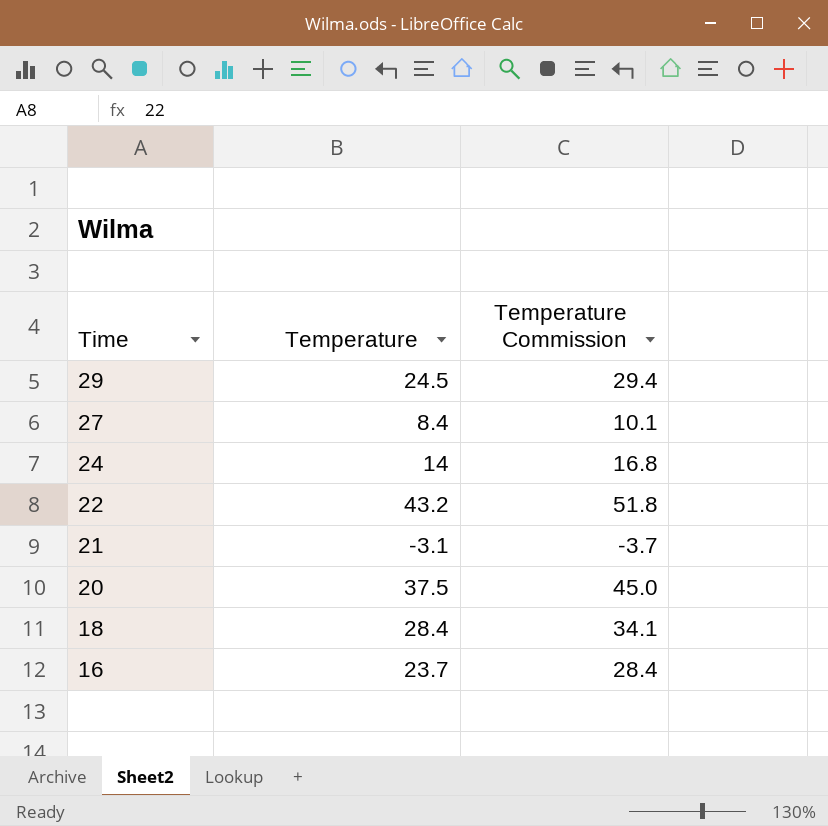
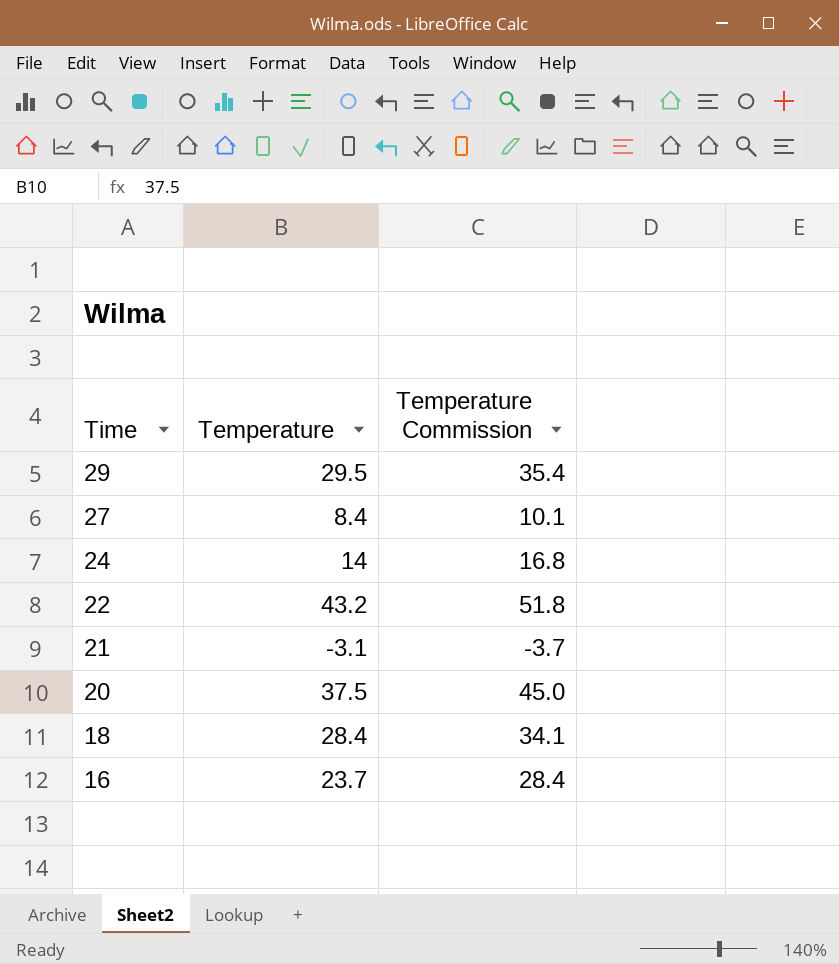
29 | Temperature: 24.5 -> 29.5
29 | Temperature Commission: 29.4 -> 35.4

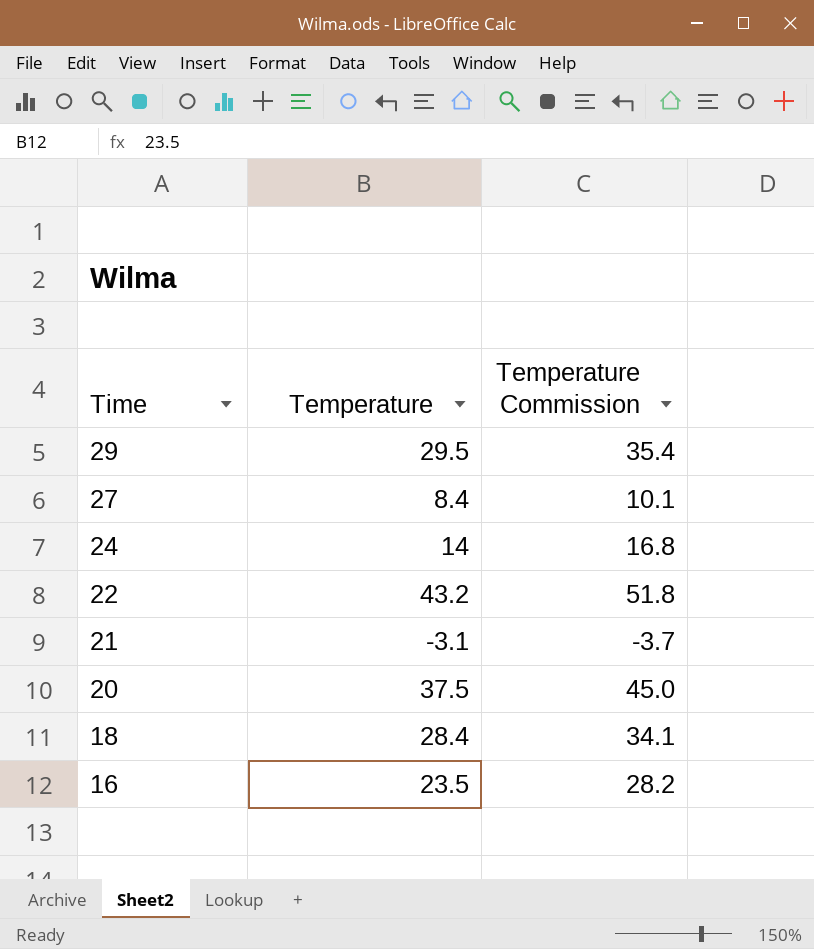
16 | Temperature: 23.7 -> 23.5
16 | Temperature Commission: 28.4 -> 28.2

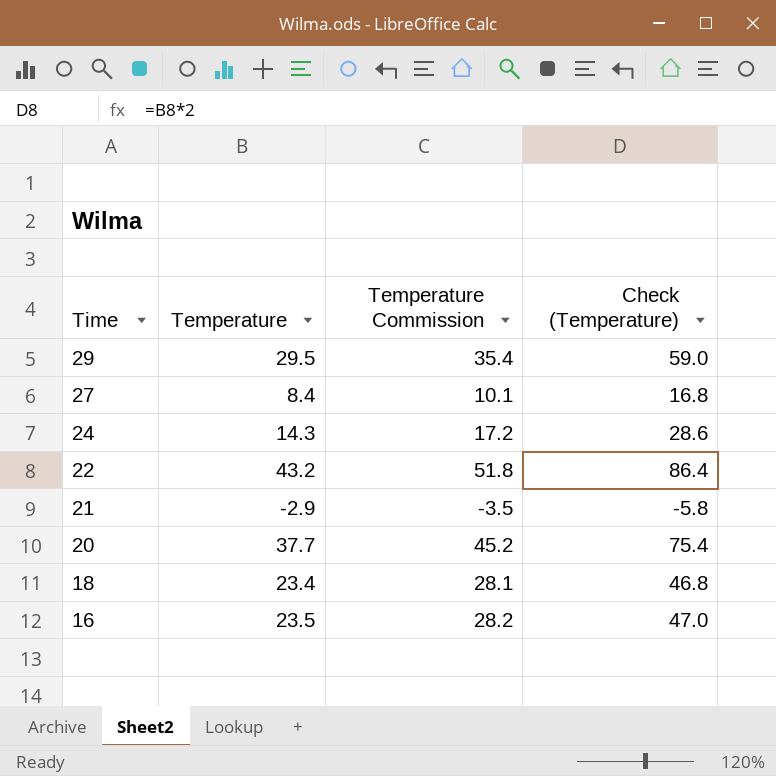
column Check (Temperature) | formula: none -> [Temperature] * 2
24 | Temperature: 14 -> 14.3
24 | Temperature Commission: 16.8 -> 17.2
21 | Temperature: -3.1 -> -2.9
21 | Temperature Commission: -3.7 -> -3.5
20 | Temperature: 37.5 -> 37.7
20 | Temperature Commission: 45.0 -> 45.2
18 | Temperature: 28.4 -> 23.4
18 | Temperature Commission: 34.1 -> 28.1

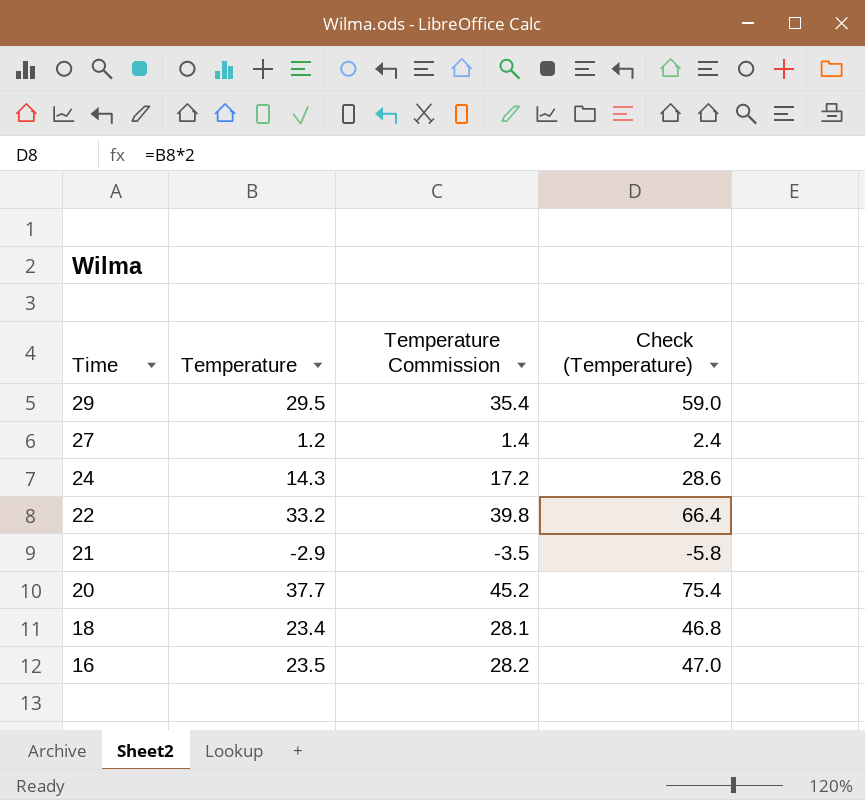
27 | Temperature: 8.4 -> 1.2
27 | Temperature Commission: 10.1 -> 1.4
27 | Check (Temperature): 16.8 -> 2.4
22 | Temperature: 43.2 -> 33.2
22 | Temperature Commission: 51.8 -> 39.8
22 | Check (Temperature): 86.4 -> 66.4

